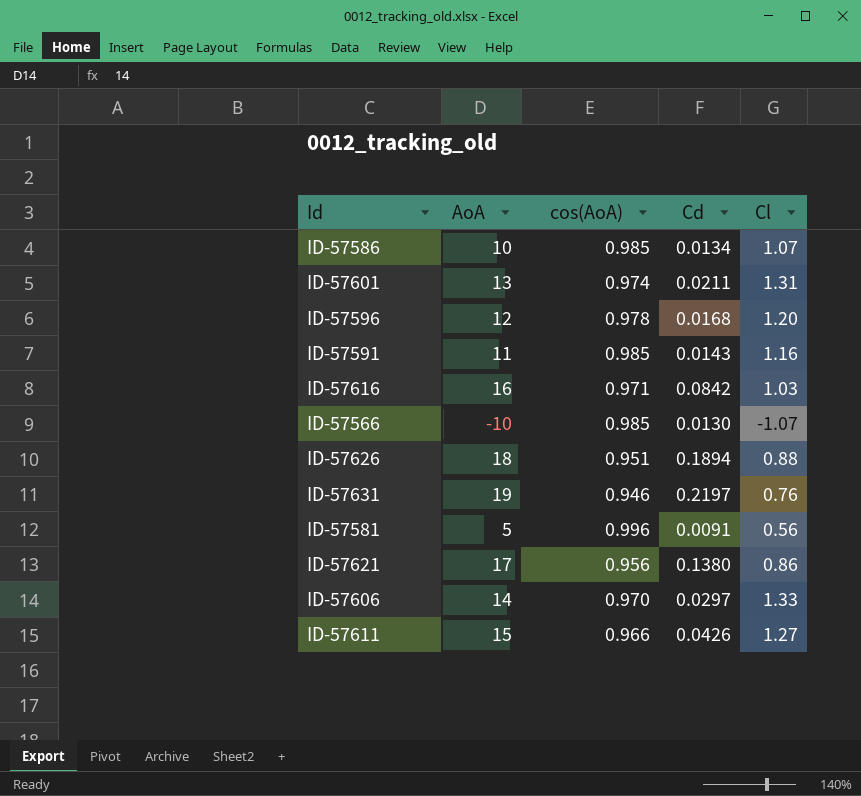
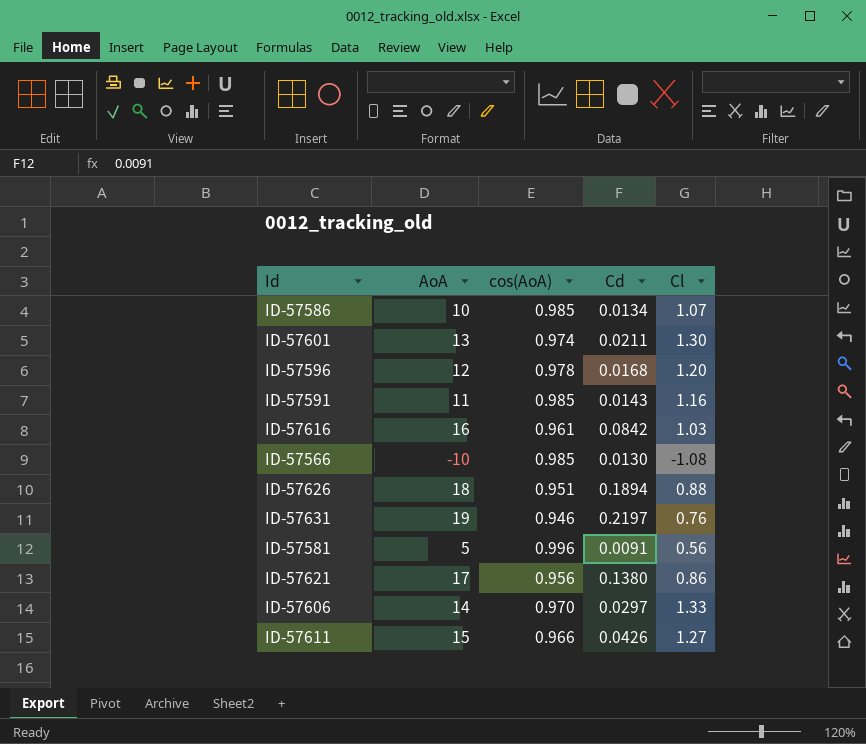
ID-57601 | Cl: 1.31 -> 1.30
ID-57616 | cos(AoA): 0.971 -> 0.961
ID-57566 | Cl: -1.07 -> -1.08

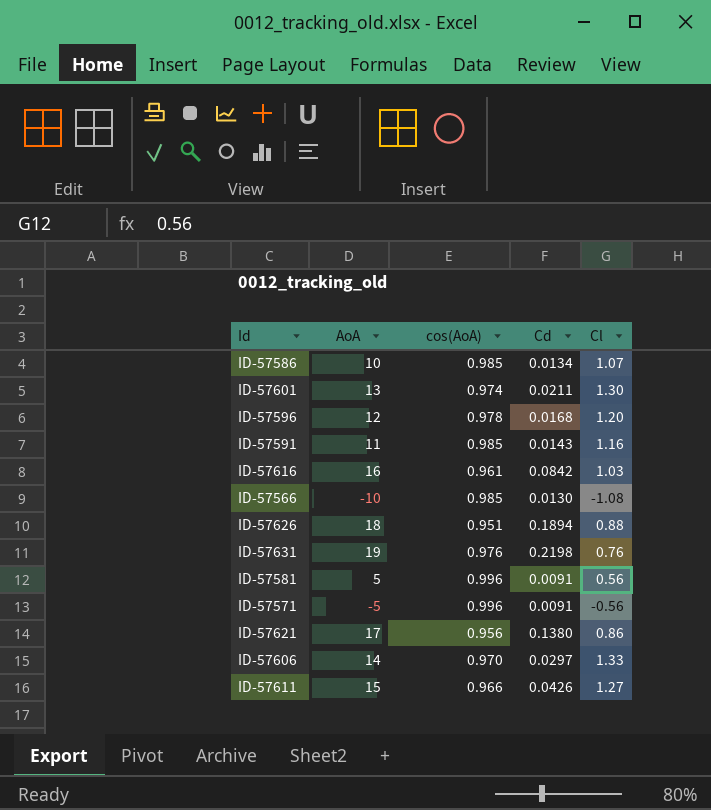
ID-57631 | cos(AoA): 0.946 -> 0.976
ID-57631 | Cd: 0.2197 -> 0.2198
row ID-57571: none -> -5 | 0.996 | 0.0091 | -0.56

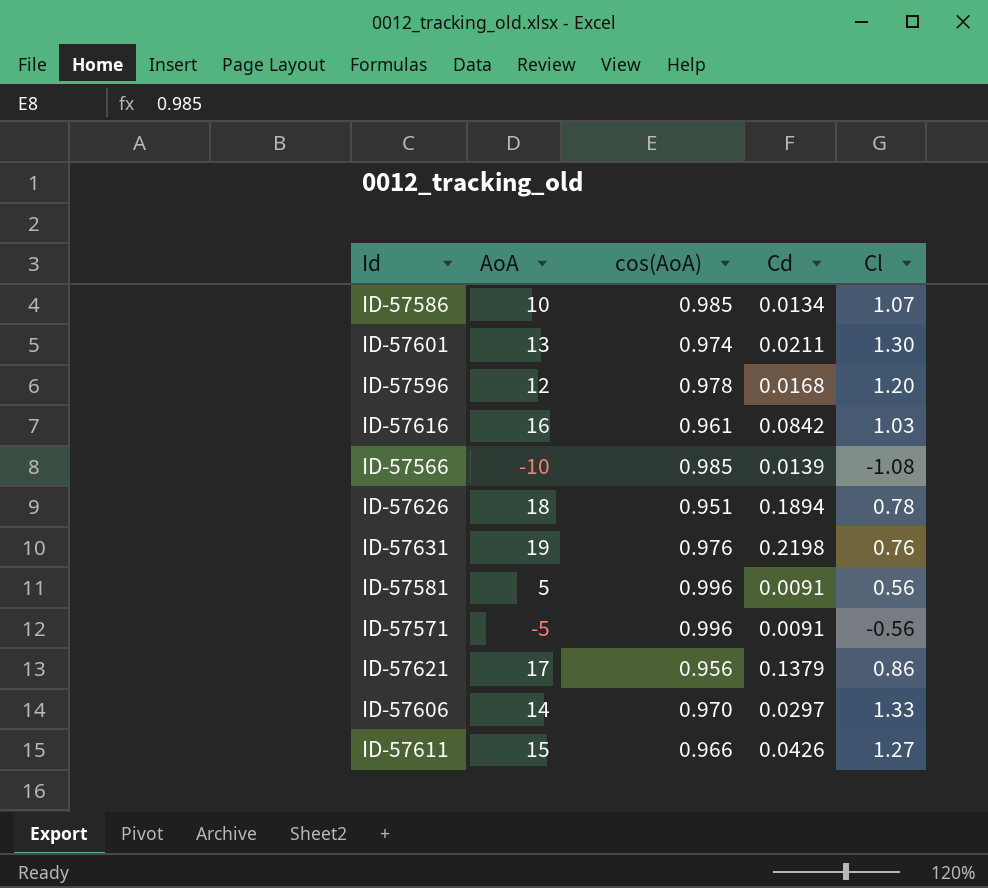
row ID-57591: 11 | 0.985 | 0.0143 | 1.16 -> none
ID-57566 | Cd: 0.0130 -> 0.0139
ID-57626 | Cl: 0.88 -> 0.78
ID-57621 | Cd: 0.1380 -> 0.1379

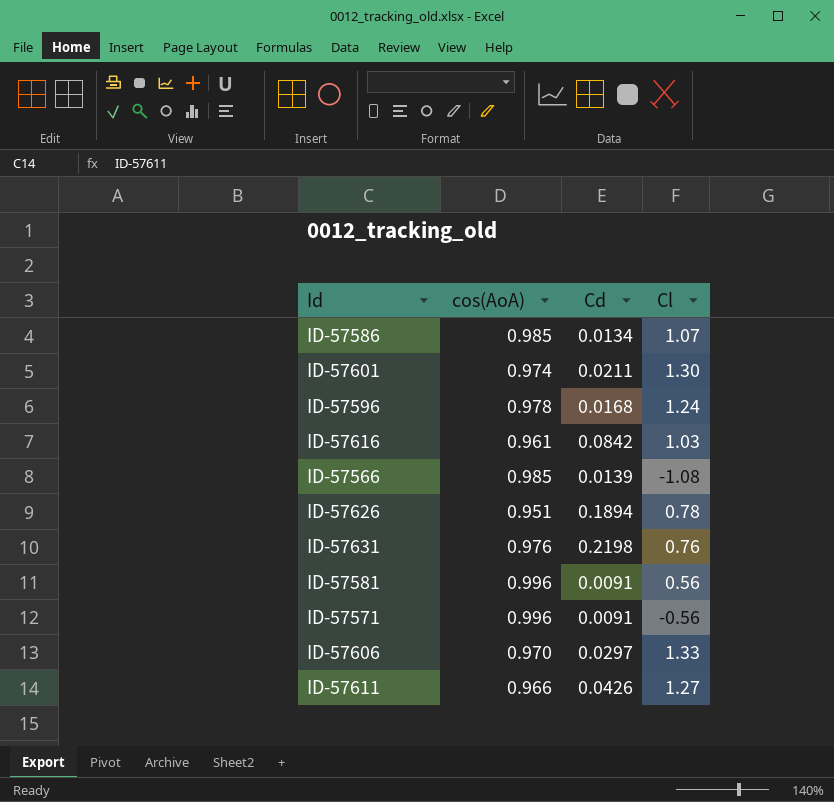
column AoA | position: 2 -> none
row ID-57621: 17 | 0.956 | 0.1379 | 0.86 -> none
ID-57596 | Cl: 1.20 -> 1.24

